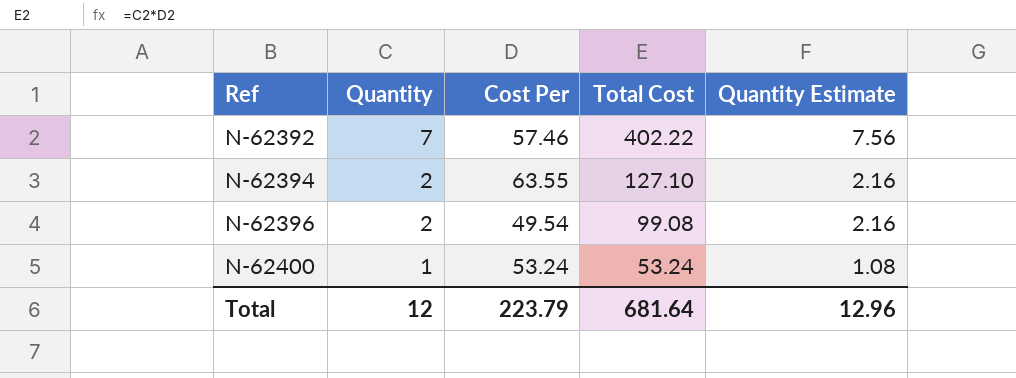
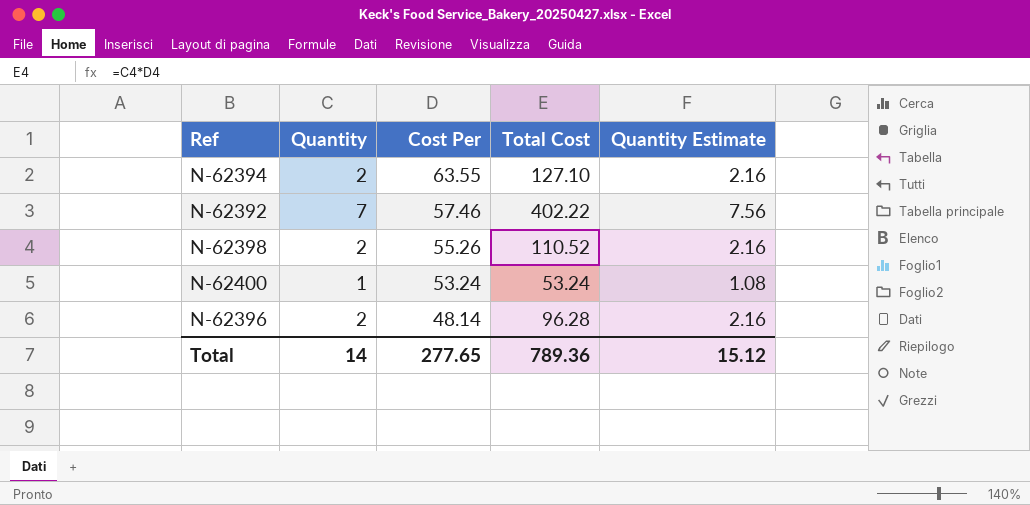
row order: Ref ascending -> Cost Per descending
row N-62398: none -> 2 | 55.26 | 110.52 | 2.16
N-62396 | Cost Per: 49.54 -> 48.14
N-62396 | Total Cost: 99.08 -> 96.28
Total | Quantity: 12 -> 14
Total | Cost Per: 223.79 -> 277.65
Total | Total Cost: 681.64 -> 789.36
Total | Quantity Estimate: 12.96 -> 15.12

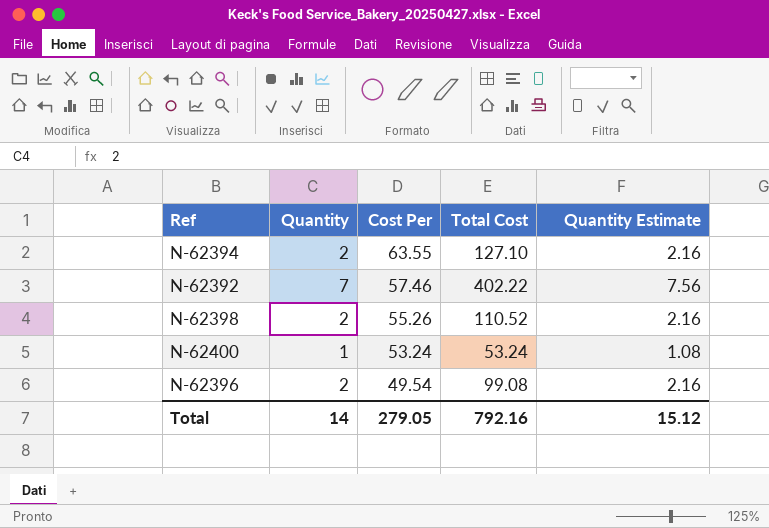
N-62396 | Cost Per: 48.14 -> 49.54
N-62396 | Total Cost: 96.28 -> 99.08
Total | Cost Per: 277.65 -> 279.05
Total | Total Cost: 789.36 -> 792.16

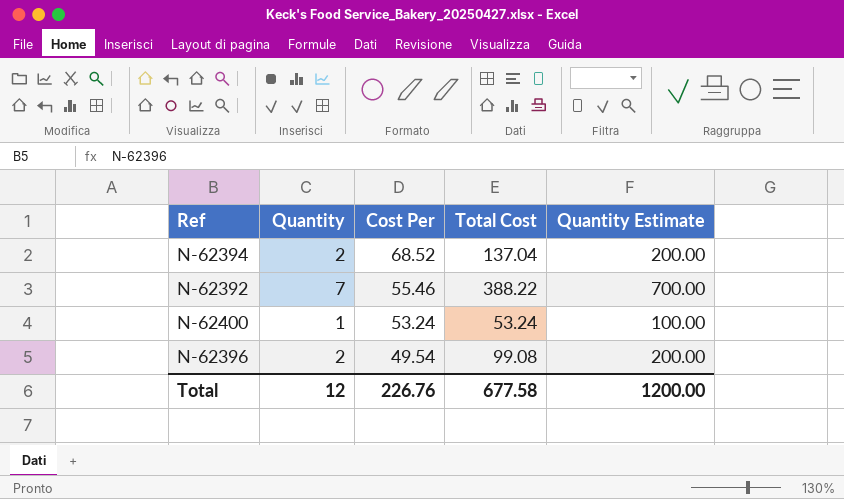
column Quantity Estimate | formula: [Quantity] * 1.08 -> [Quantity] * 100
row N-62398: 2 | 55.26 | 110.52 | 2.16 -> none
N-62394 | Cost Per: 63.55 -> 68.52
N-62394 | Total Cost: 127.10 -> 137.04
N-62392 | Cost Per: 57.46 -> 55.46
N-62392 | Total Cost: 402.22 -> 388.22
Total | Quantity: 14 -> 12
Total | Cost Per: 279.05 -> 226.76
Total | Total Cost: 792.16 -> 677.58
Total | Quantity Estimate: 15.12 -> 1200.00

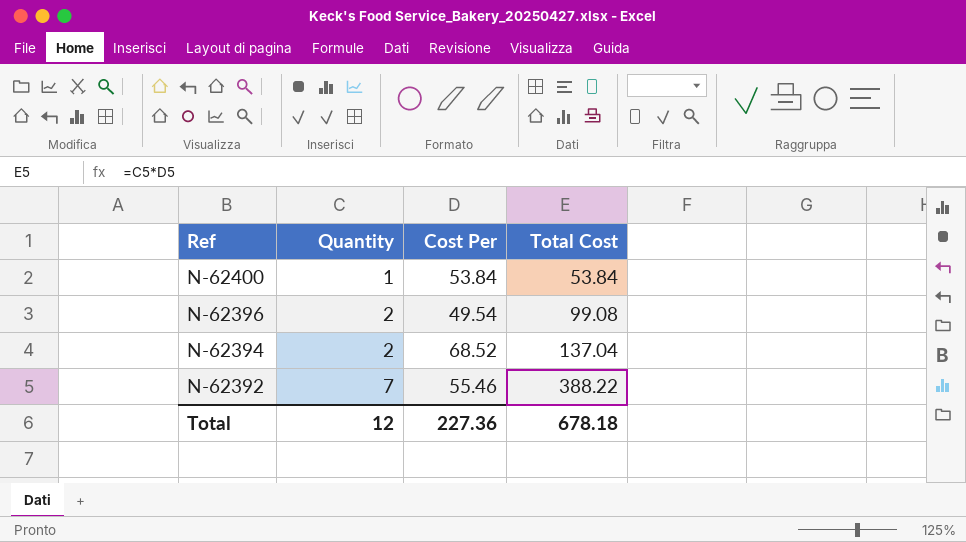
row order: Cost Per descending -> Ref descending
column Quantity Estimate | formula: [Quantity] * 100 -> none
N-62400 | Cost Per: 53.24 -> 53.84
N-62400 | Total Cost: 53.24 -> 53.84
Total | Cost Per: 226.76 -> 227.36
Total | Total Cost: 677.58 -> 678.18

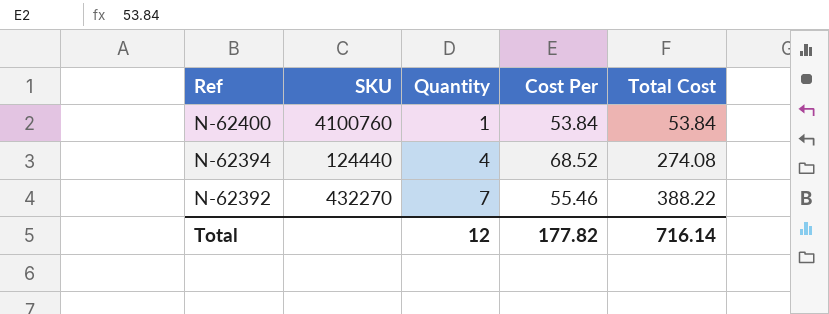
column SKU | position: none -> 2
row N-62396: 2 | 49.54 | 99.08 -> none
N-62394 | Quantity: 2 -> 4
N-62394 | Total Cost: 137.04 -> 274.08
Total | Cost Per: 227.36 -> 177.82
Total | Total Cost: 678.18 -> 716.14

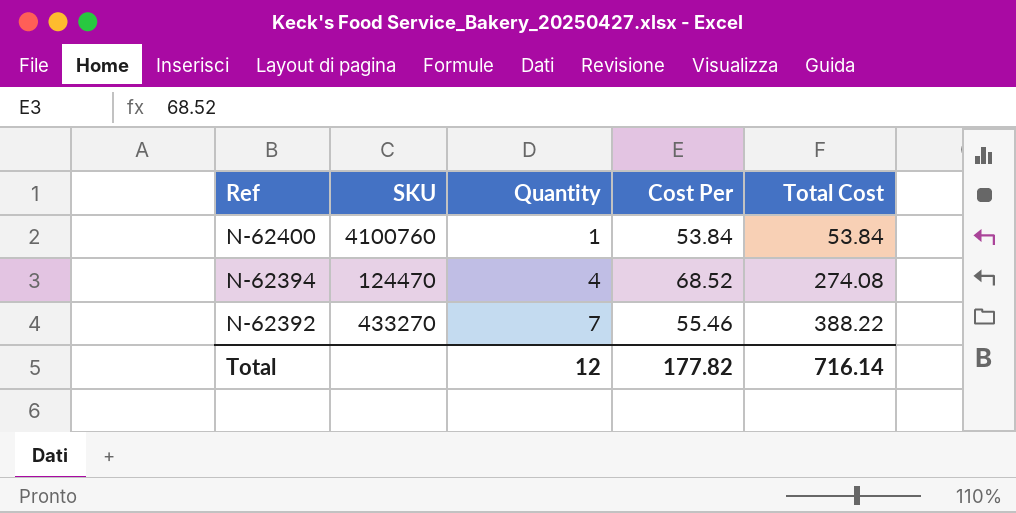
N-62394 | SKU: 124440 -> 124470
N-62392 | SKU: 432270 -> 433270

